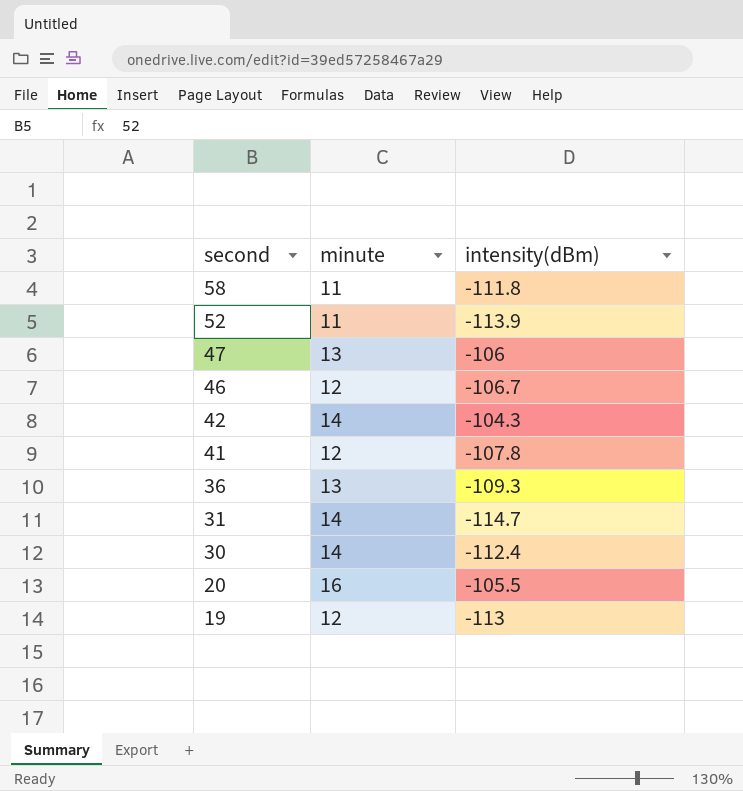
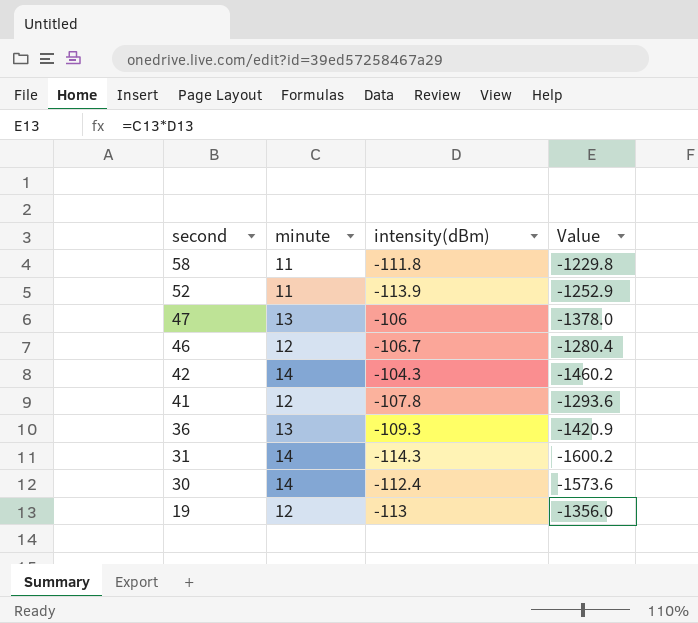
column Value | formula: none -> [minute] * [intensity(dBm)]
row 20: 16 | -105.5 -> none
31 | intensity(dBm): -114.7 -> -114.3

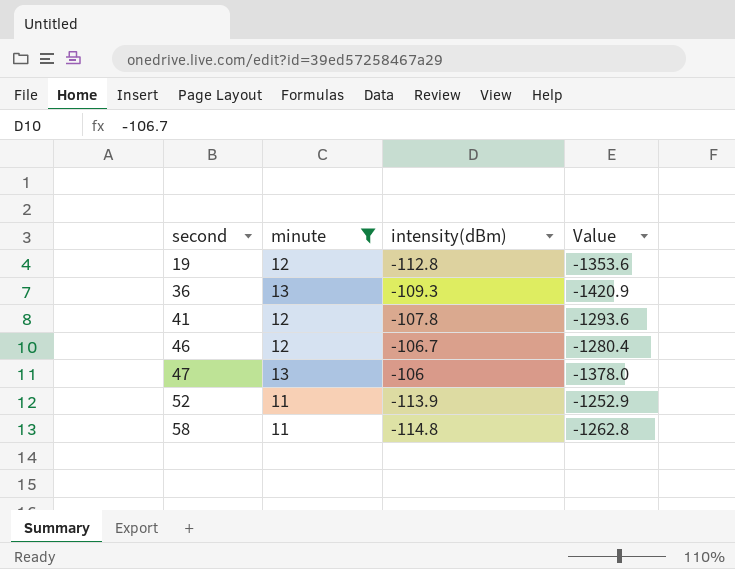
filter: none -> minute != 14
row order: second descending -> second ascending
19 | intensity(dBm): -113 -> -112.8
19 | Value: -1356.0 -> -1353.6
58 | intensity(dBm): -111.8 -> -114.8
58 | Value: -1229.8 -> -1262.8

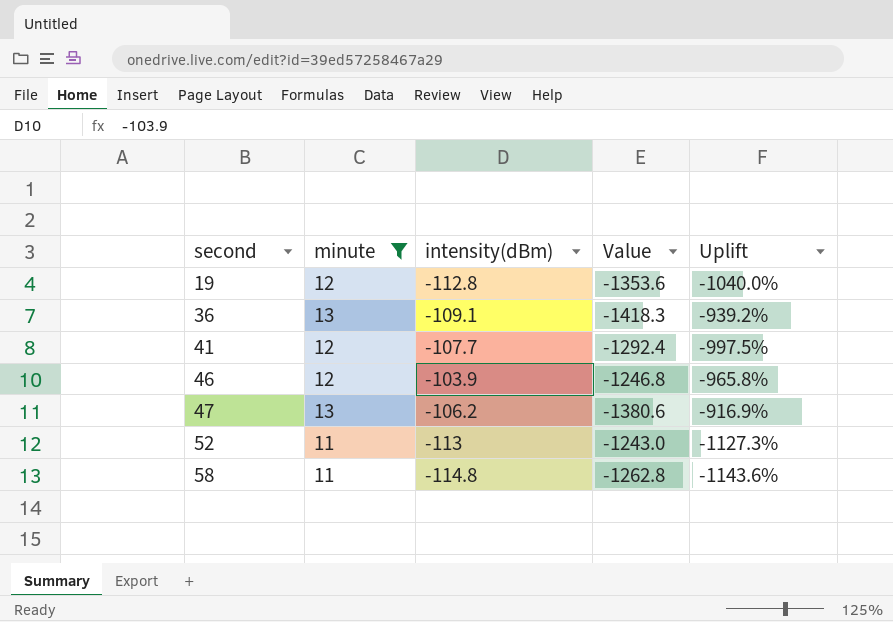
column Uplift | formula: none -> ([intensity(dBm)] - [minute]) / [minute]
36 | intensity(dBm): -109.3 -> -109.1
36 | Value: -1420.9 -> -1418.3
41 | intensity(dBm): -107.8 -> -107.7
41 | Value: -1293.6 -> -1292.4
46 | intensity(dBm): -106.7 -> -103.9
46 | Value: -1280.4 -> -1246.8
47 | intensity(dBm): -106 -> -106.2
47 | Value: -1378.0 -> -1380.6
52 | intensity(dBm): -113.9 -> -113
52 | Value: -1252.9 -> -1243.0

